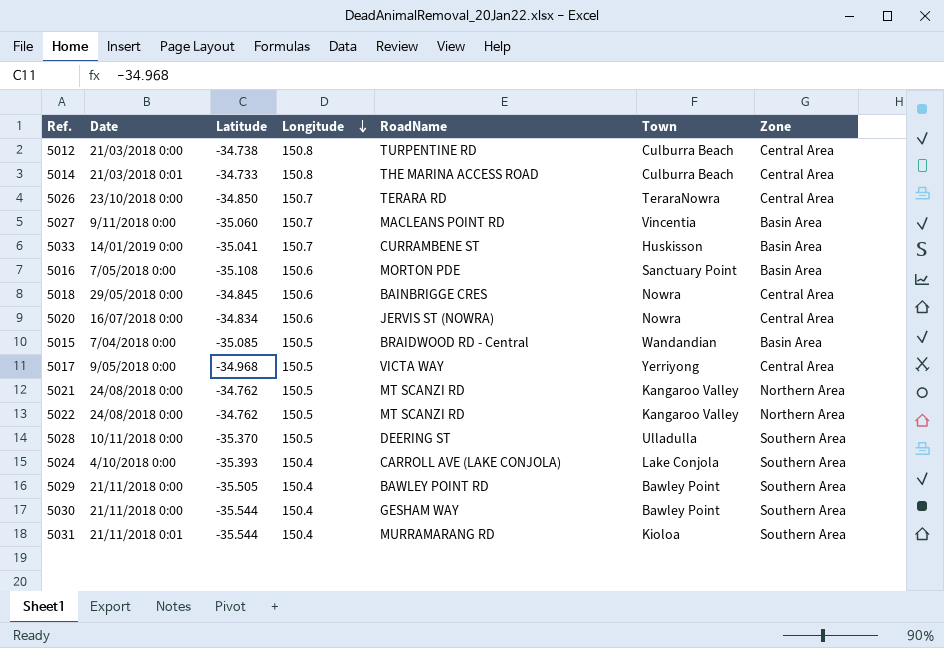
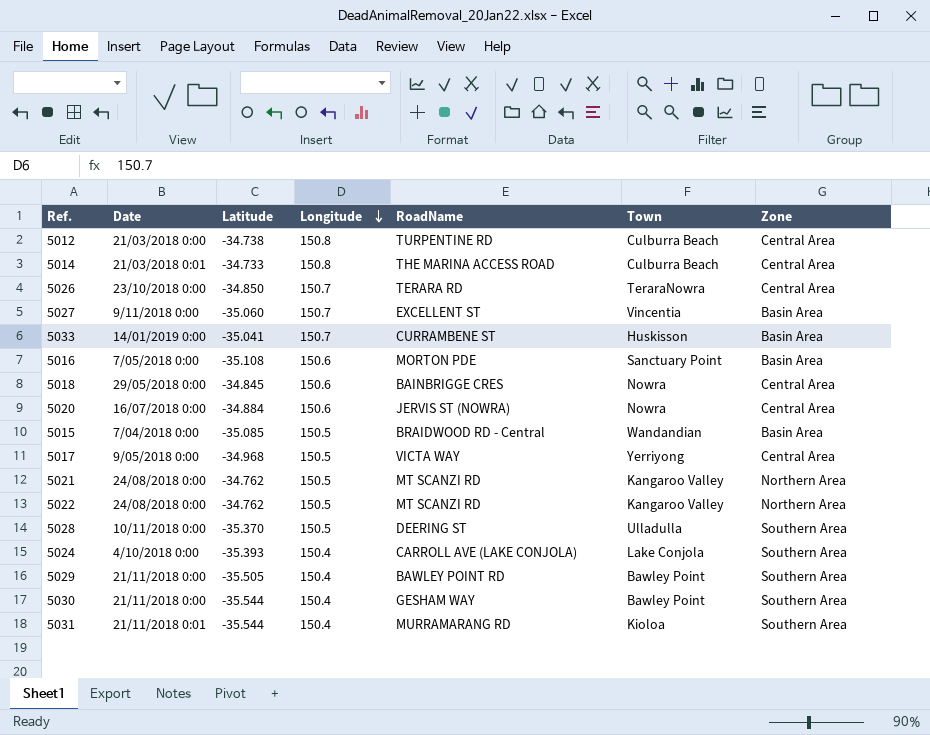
5027 | RoadName: MACLEANS POINT RD -> EXCELLENT ST
5020 | Latitude: -34.834 -> -34.884

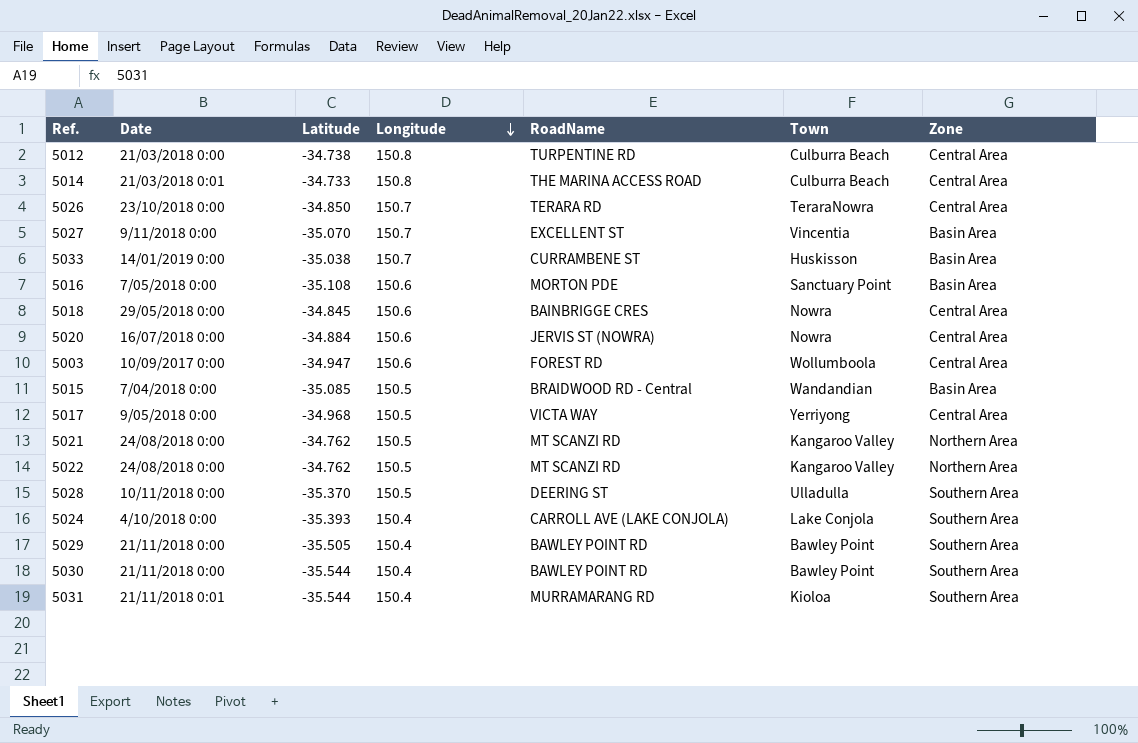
5027 | Latitude: -35.060 -> -35.070
5033 | Latitude: -35.041 -> -35.038
row 5003: none -> 10/09/2017 0:00 | -34.947 | 150.6 | FOREST RD | Wollumboola | Central Area
5030 | RoadName: GESHAM WAY -> BAWLEY POINT RD

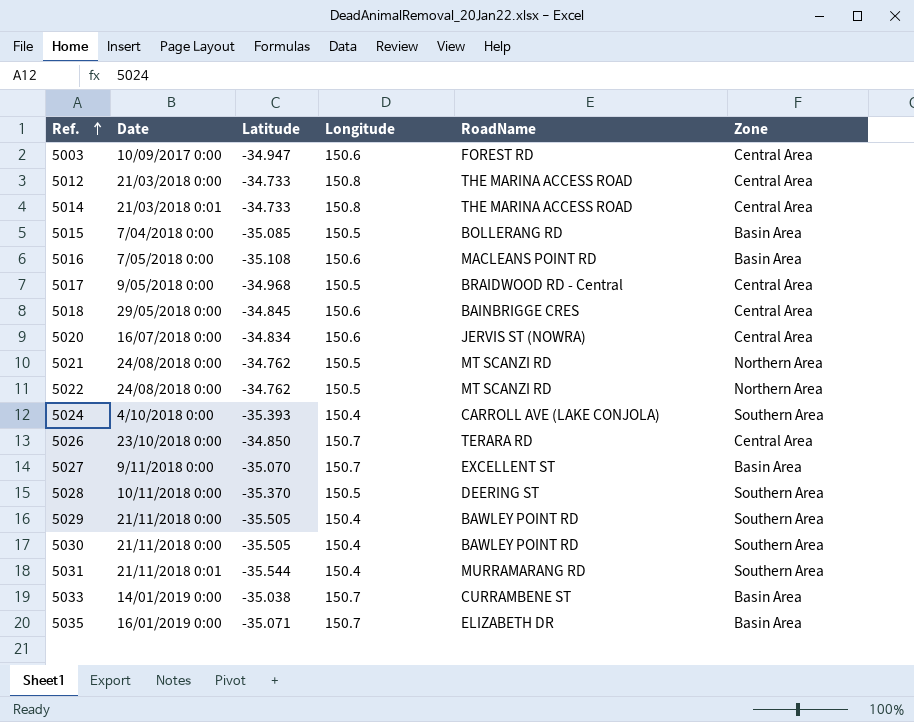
row order: Longitude descending -> Ref. ascending
column Town | position: 6 -> none
5012 | Latitude: -34.738 -> -34.733
5012 | RoadName: TURPENTINE RD -> THE MARINA ACCESS ROAD
5015 | RoadName: BRAIDWOOD RD - Central -> BOLLERANG RD
5016 | RoadName: MORTON PDE -> MACLEANS POINT RD
5017 | RoadName: VICTA WAY -> BRAIDWOOD RD - Central
5020 | Latitude: -34.884 -> -34.834
5030 | Latitude: -35.544 -> -35.505
row 5035: none -> 16/01/2019 0:00 | -35.071 | 150.7 | ELIZABETH DR | Basin Area

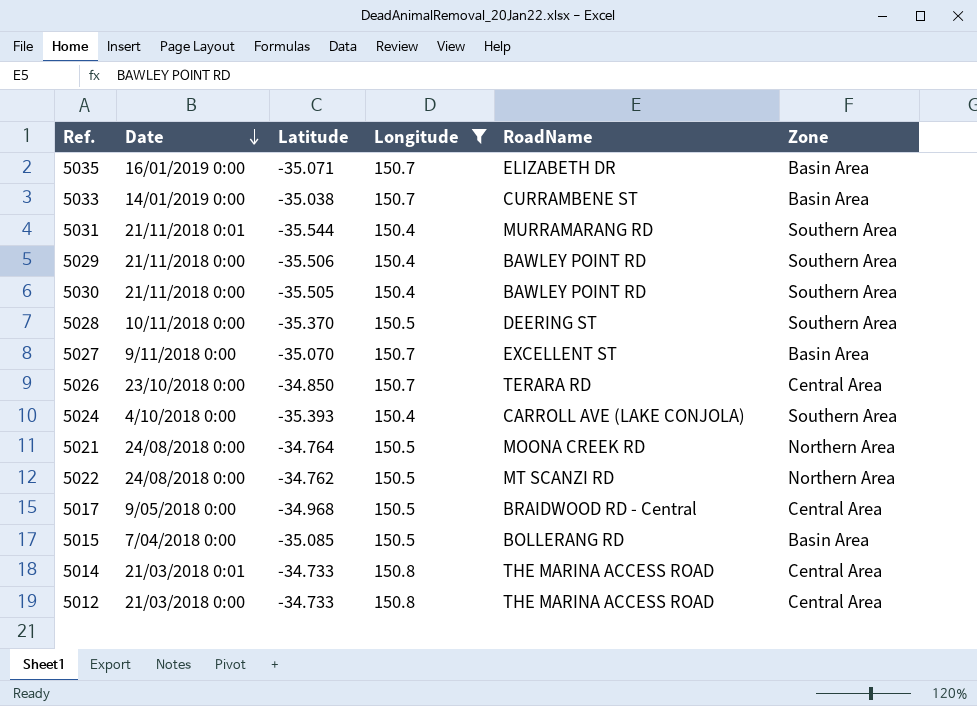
filter: none -> Longitude != 150.6
row order: Ref. ascending -> Date descending
5029 | Latitude: -35.505 -> -35.506
5021 | Latitude: -34.762 -> -34.764
5021 | RoadName: MT SCANZI RD -> MOONA CREEK RD

